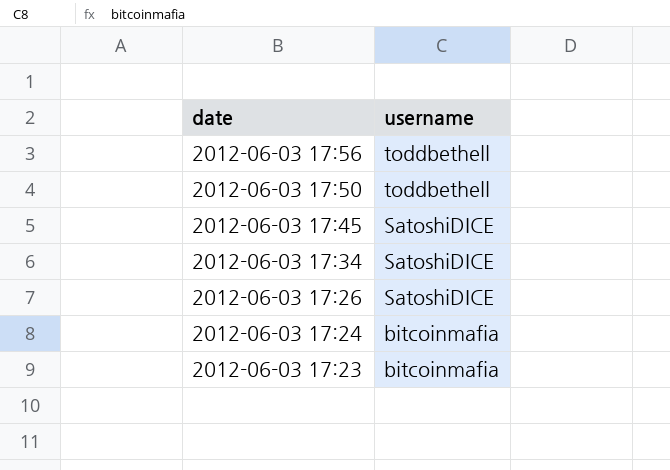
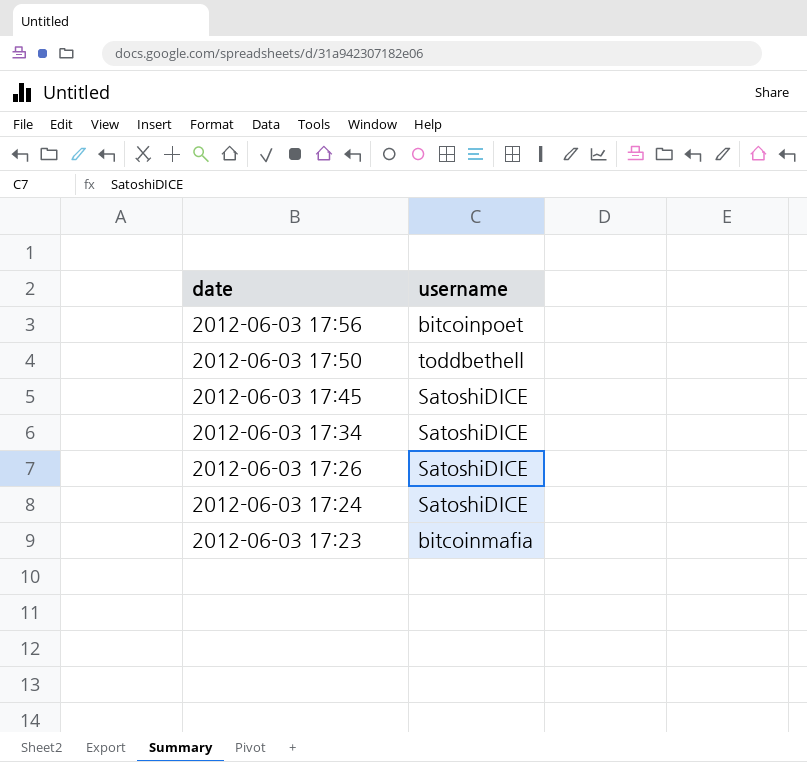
2012-06-03 17:56 | username: toddbethell -> bitcoinpoet
2012-06-03 17:24 | username: bitcoinmafia -> SatoshiDICE

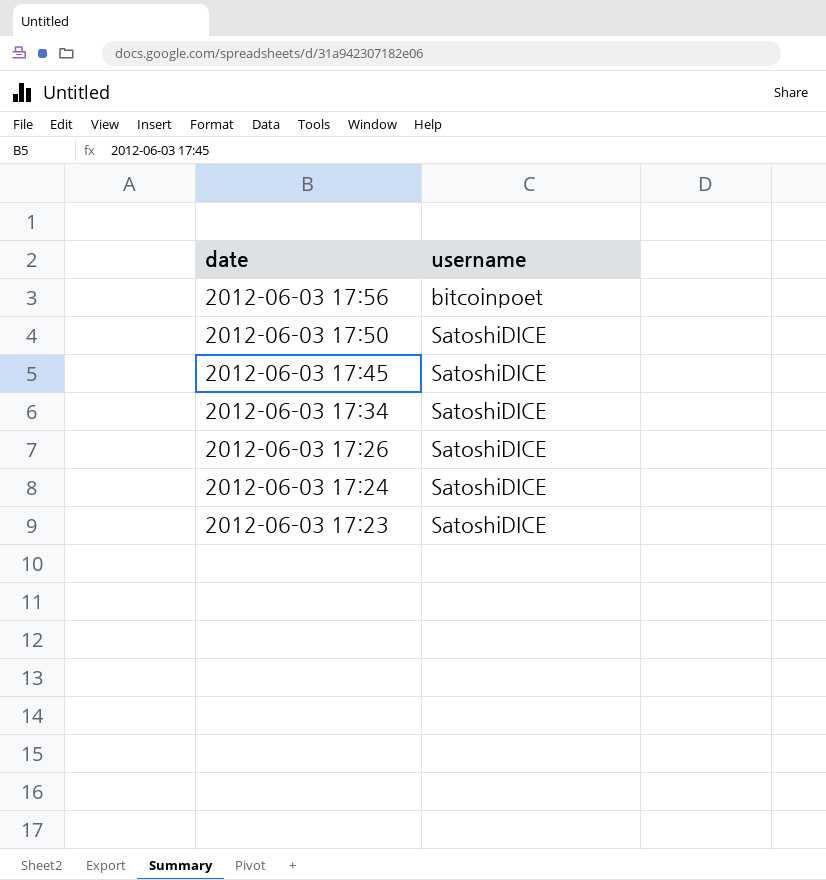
2012-06-03 17:50 | username: toddbethell -> SatoshiDICE
2012-06-03 17:23 | username: bitcoinmafia -> SatoshiDICE

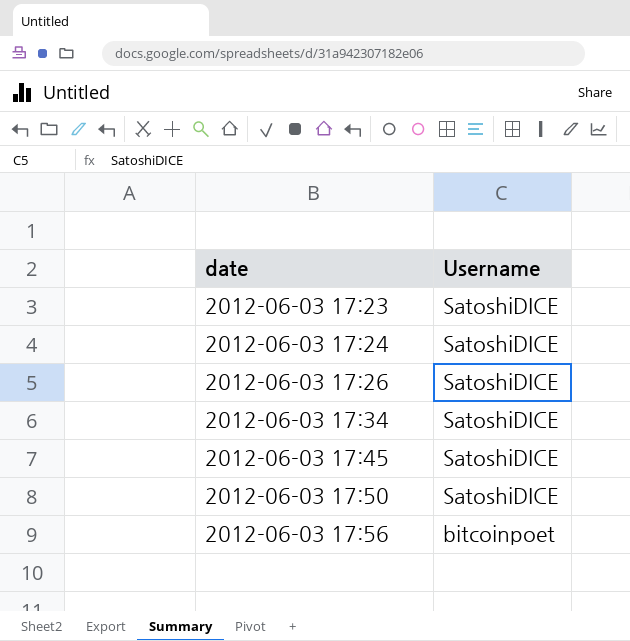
row order: date descending -> date ascending
column name: username -> Username

